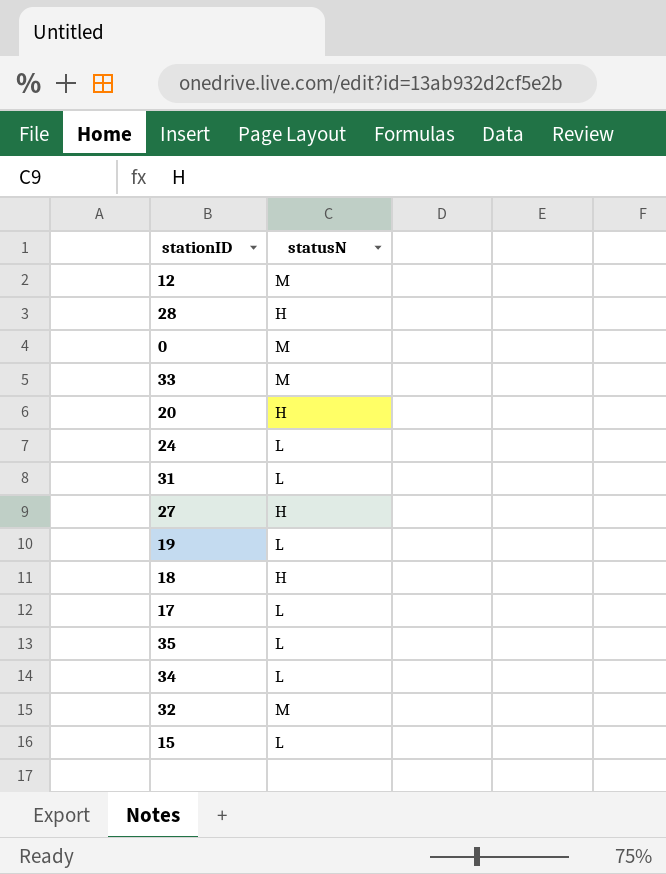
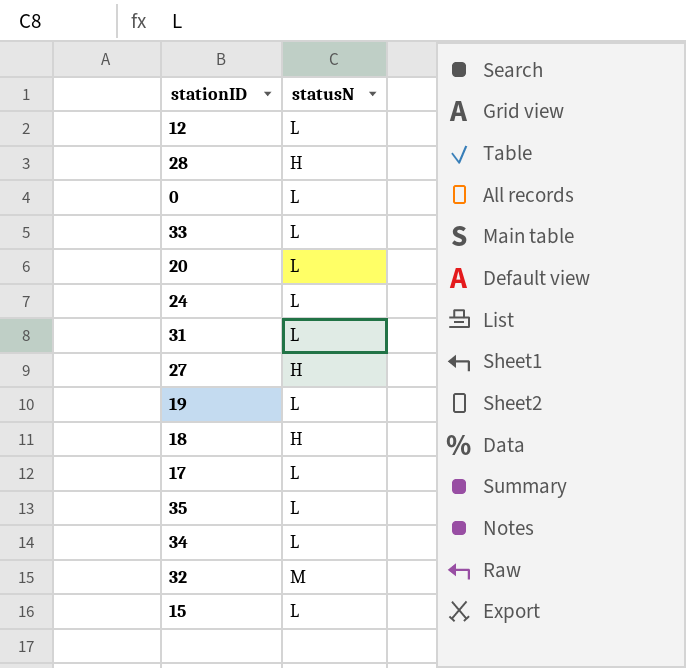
12 | statusN: M -> L
0 | statusN: M -> L
33 | statusN: M -> L
20 | statusN: H -> L

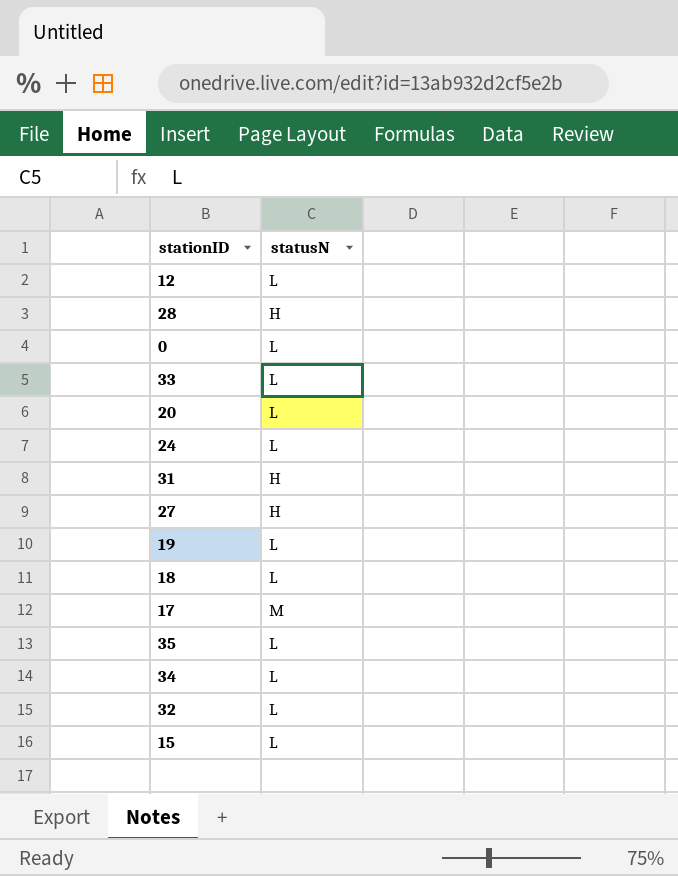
31 | statusN: L -> H
18 | statusN: H -> L
17 | statusN: L -> M
32 | statusN: M -> L

